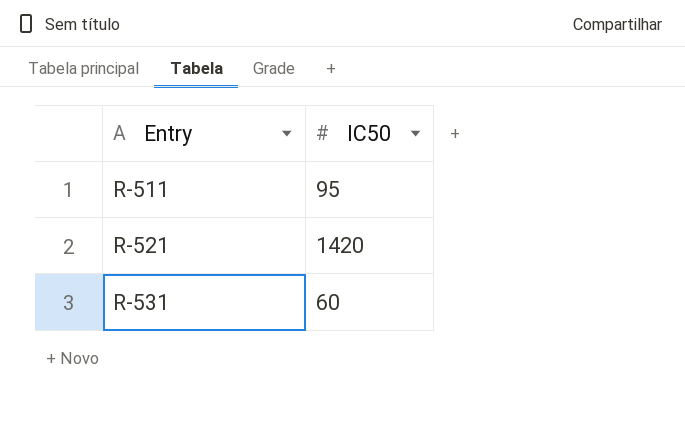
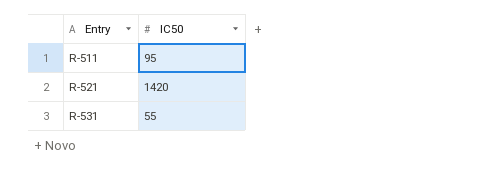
R-531 | IC50: 60 -> 55

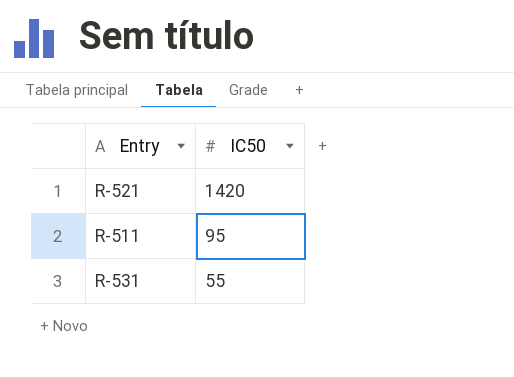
row order: Entry ascending -> IC50 descending

